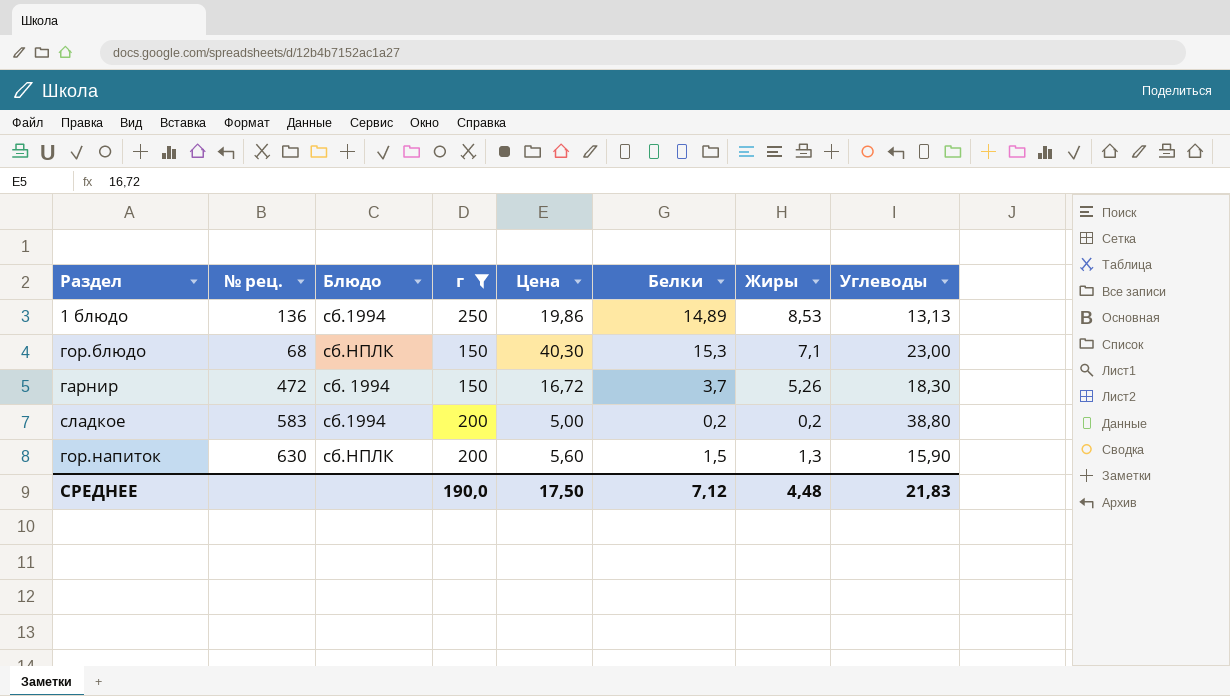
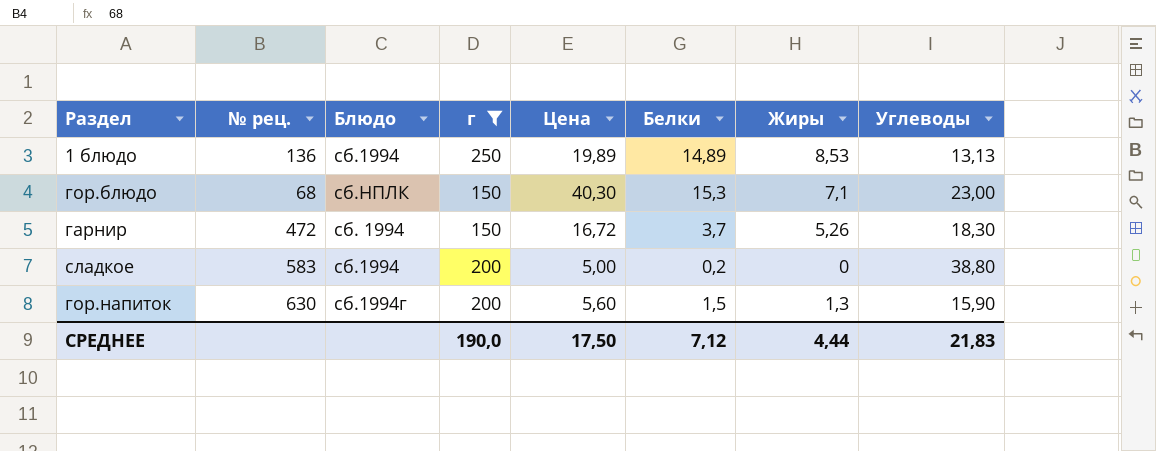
1 блюдо | Цена: 19,86 -> 19,89
сладкое | Жиры: 0,2 -> 0
гор.напиток | Блюдо: сб.НПЛК -> сб.1994г
СРЕДНЕЕ | Жиры: 4,48 -> 4,44

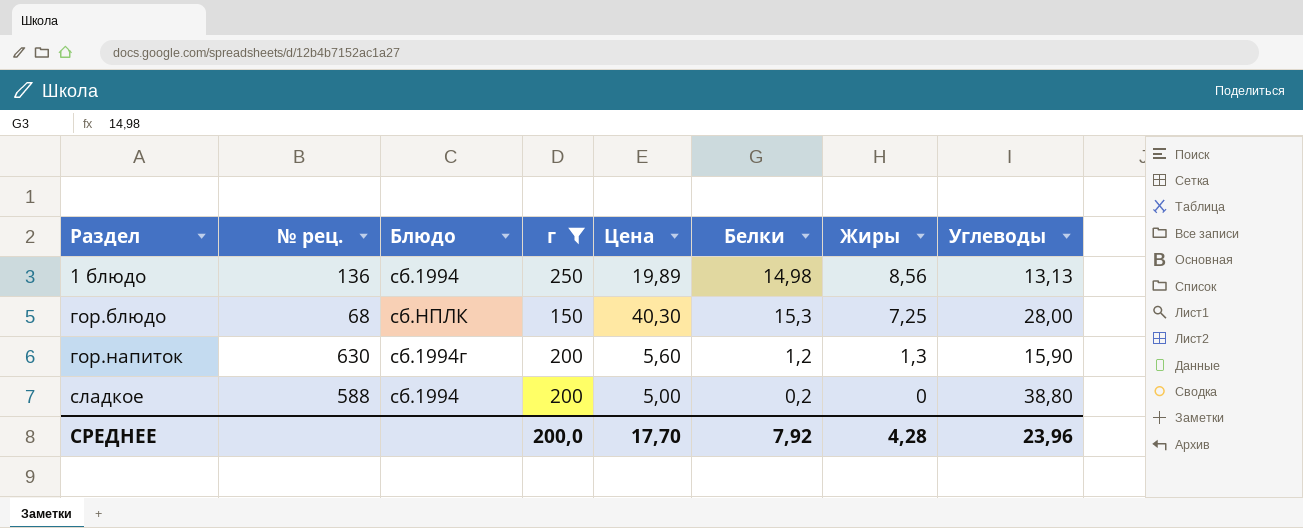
row order: none -> Раздел ascending
row гарнир: 472 | сб. 1994 | 150 | 16,72 | 3,7 | 5,26 | 18,30 -> none
1 блюдо | Белки: 14,89 -> 14,98
1 блюдо | Жиры: 8,53 -> 8,56
гор.блюдо | Жиры: 7,1 -> 7,25
гор.блюдо | Углеводы: 23,00 -> 28,00
гор.напиток | Белки: 1,5 -> 1,2
сладкое | № рец.: 583 -> 588
СРЕДНЕЕ | г: 190,0 -> 200,0
СРЕДНЕЕ | Цена: 17,50 -> 17,70
СРЕДНЕЕ | Белки: 7,12 -> 7,92
СРЕДНЕЕ | Жиры: 4,44 -> 4,28
СРЕДНЕЕ | Углеводы: 21,83 -> 23,96

